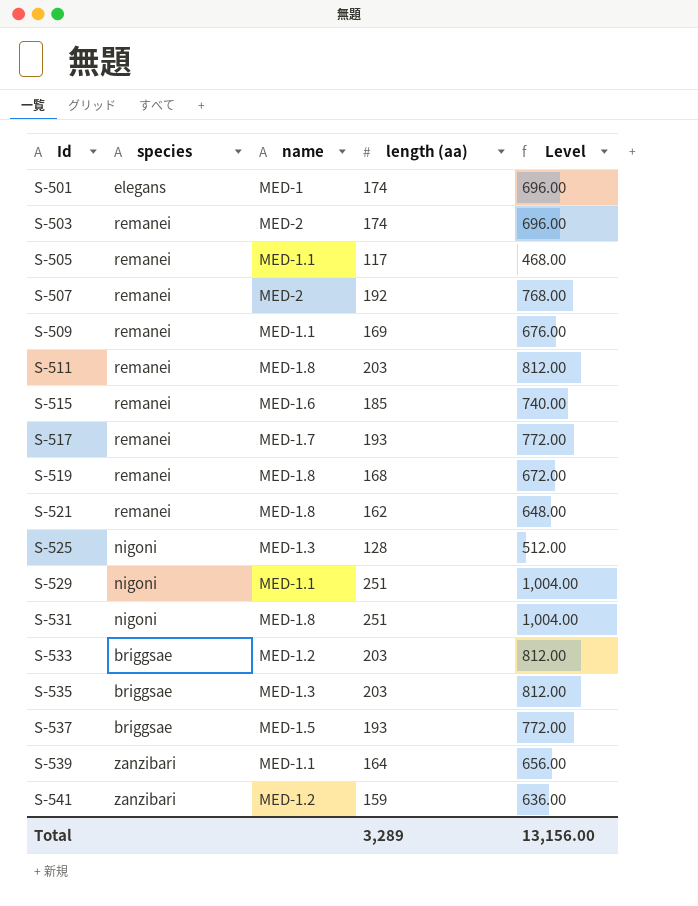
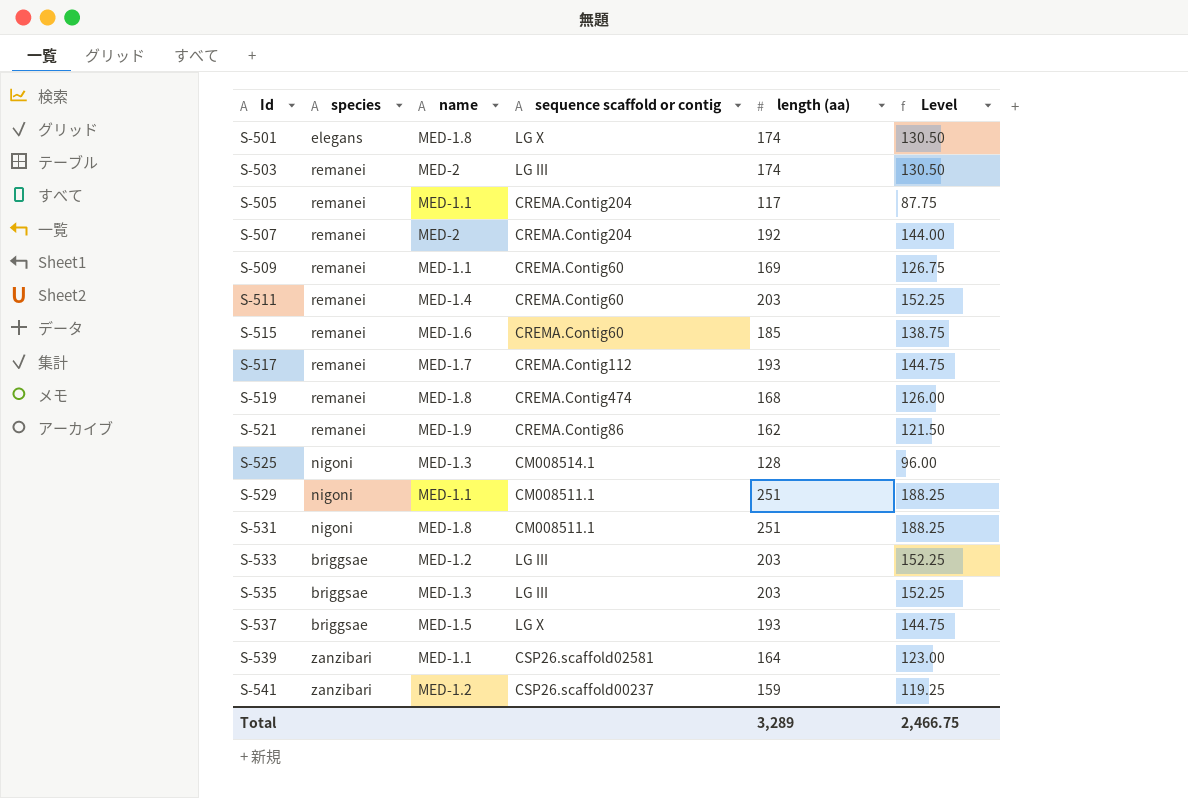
column sequence scaffold or contig | position: none -> 4
column Level | formula: [length (aa)] * 4 -> [length (aa)] * 0.75
S-501 | name: MED-1 -> MED-1.8
S-511 | name: MED-1.8 -> MED-1.4
S-521 | name: MED-1.8 -> MED-1.9
Total | Level: 13,156.00 -> 2,466.75

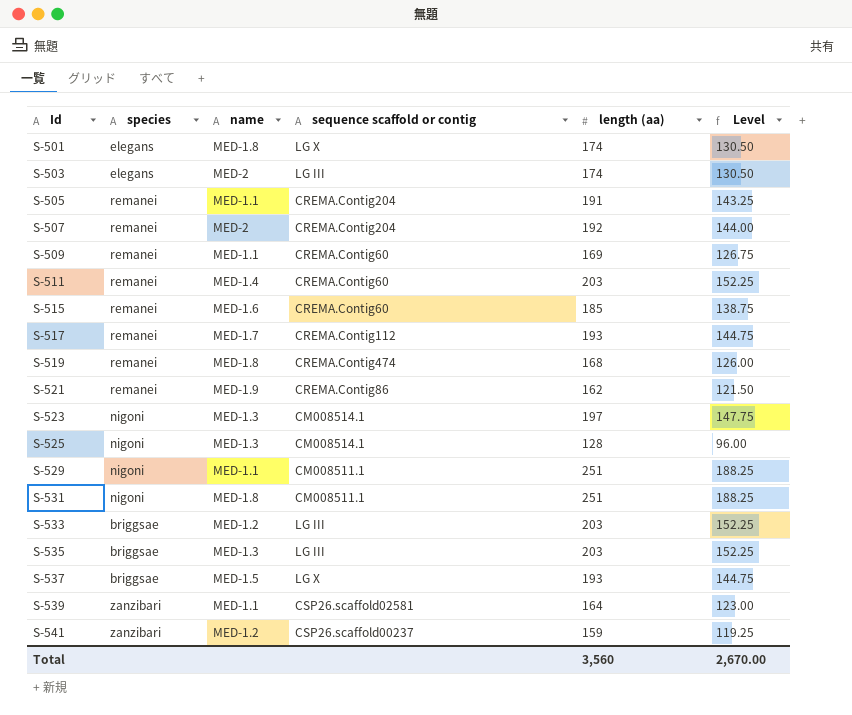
S-503 | species: remanei -> elegans
S-505 | length (aa): 117 -> 191
S-505 | Level: 87.75 -> 143.25
row S-523: none -> nigoni | MED-1.3 | CM008514.1 | 197 | 147.75
Total | length (aa): 3,289 -> 3,560
Total | Level: 2,466.75 -> 2,670.00

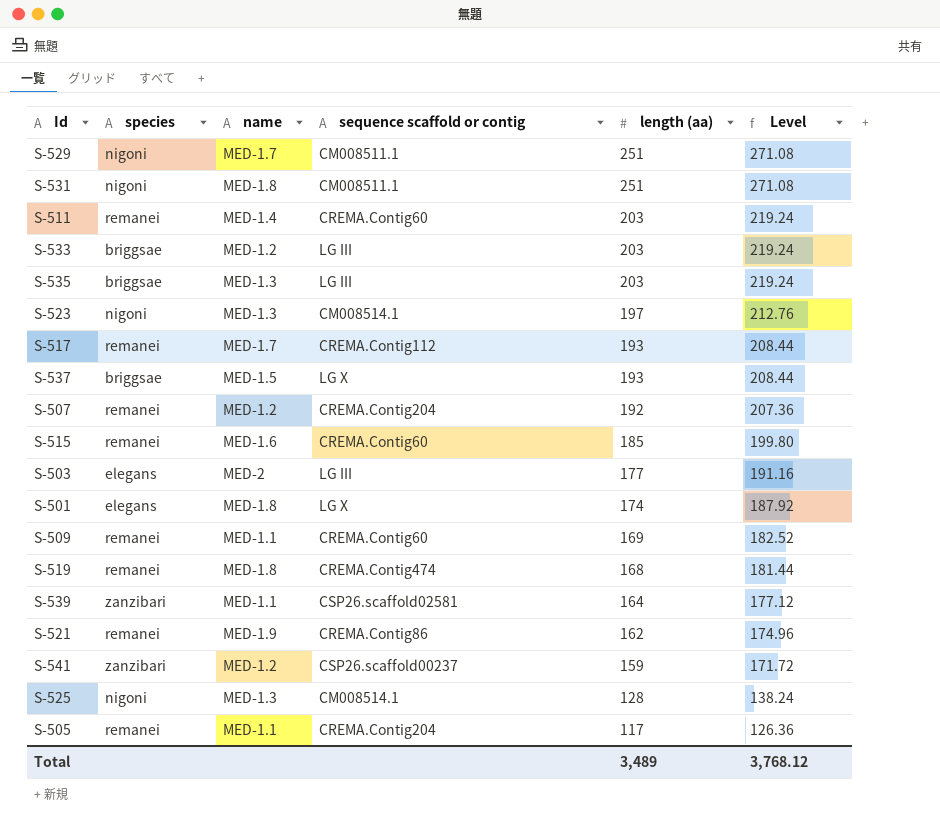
row order: Id ascending -> length (aa) descending
column Level | formula: [length (aa)] * 0.75 -> [length (aa)] * 1.08
S-529 | name: MED-1.1 -> MED-1.7
S-507 | name: MED-2 -> MED-1.2
S-503 | length (aa): 174 -> 177
S-505 | length (aa): 191 -> 117
Total | length (aa): 3,560 -> 3,489
Total | Level: 2,670.00 -> 3,768.12

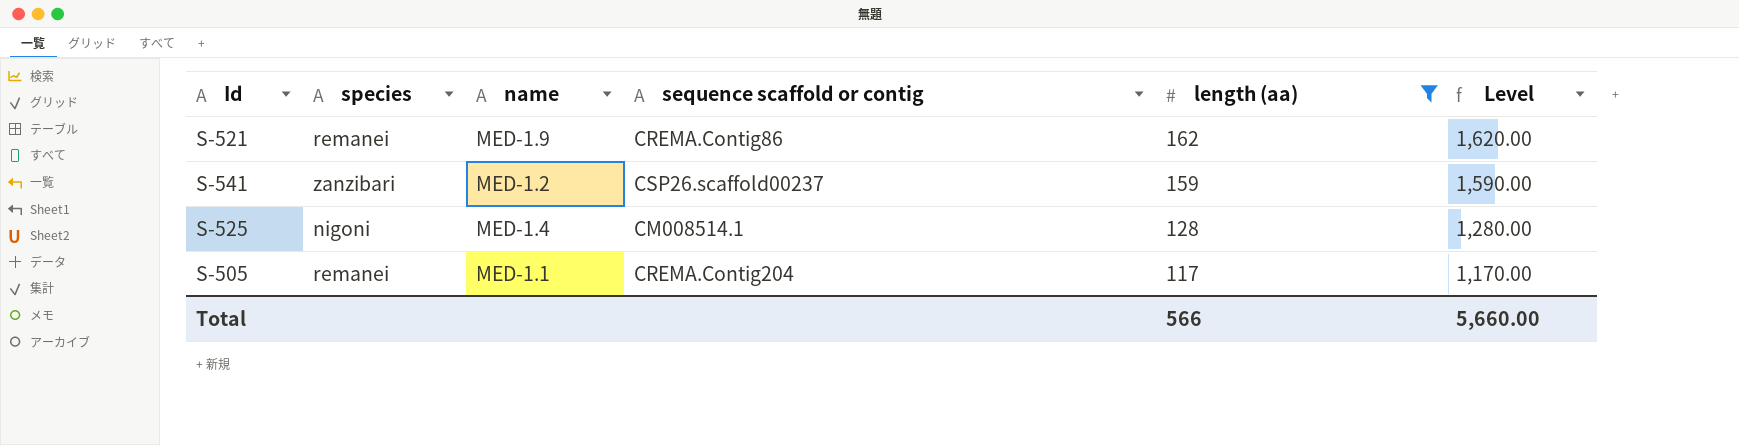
filter: none -> length (aa) <= 162
column Level | formula: [length (aa)] * 1.08 -> [length (aa)] * 10
S-525 | name: MED-1.3 -> MED-1.4
Total | length (aa): 3,489 -> 566
Total | Level: 3,768.12 -> 5,660.00

